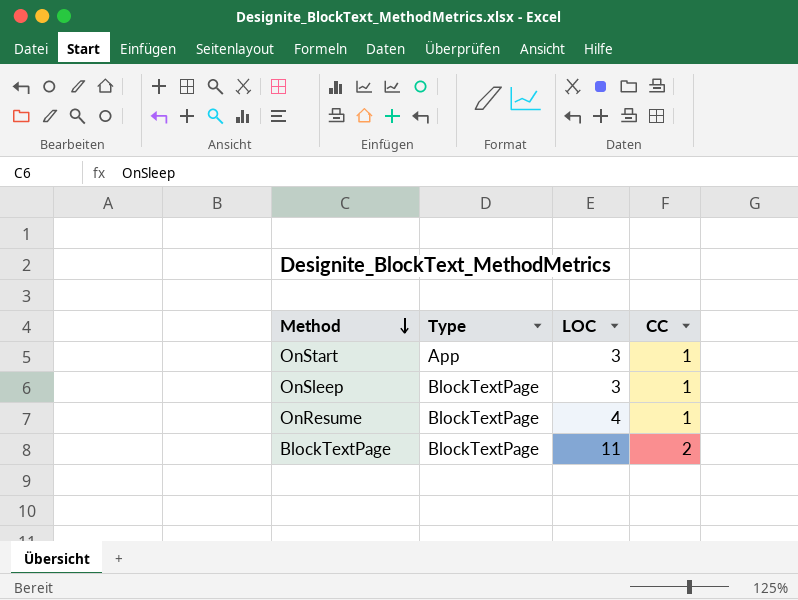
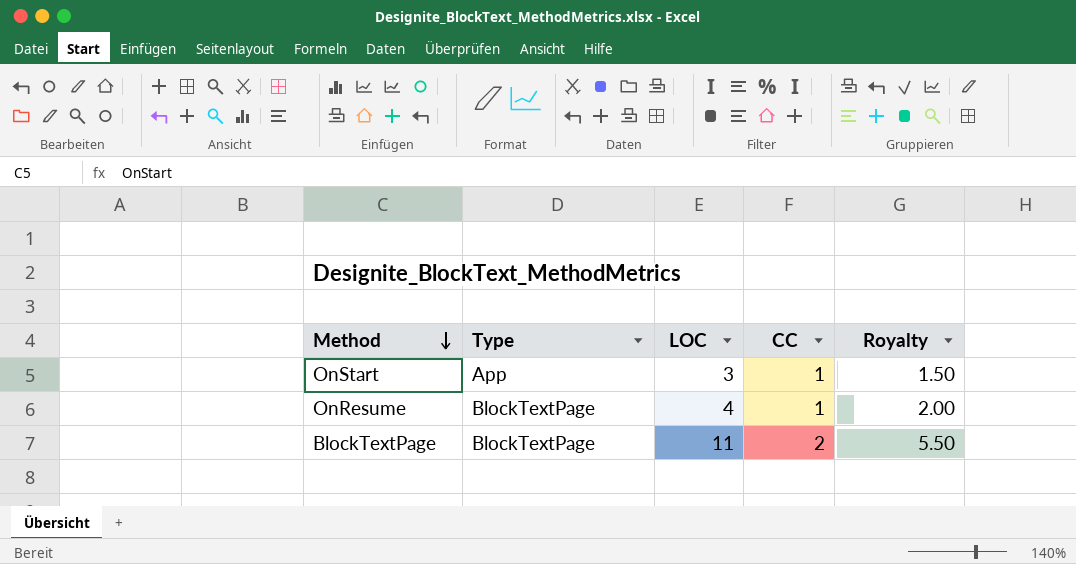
column Royalty | formula: none -> [LOC] * 0.5
row OnSleep: BlockTextPage | 3 | 1 -> none

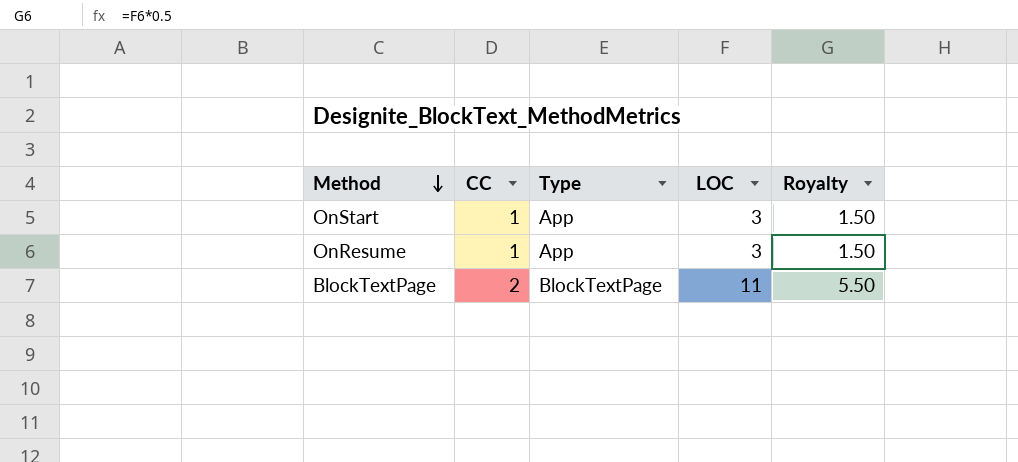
column CC | position: 4 -> 2
OnResume | Type: BlockTextPage -> App
OnResume | LOC: 4 -> 3
OnResume | Royalty: 2.00 -> 1.50

